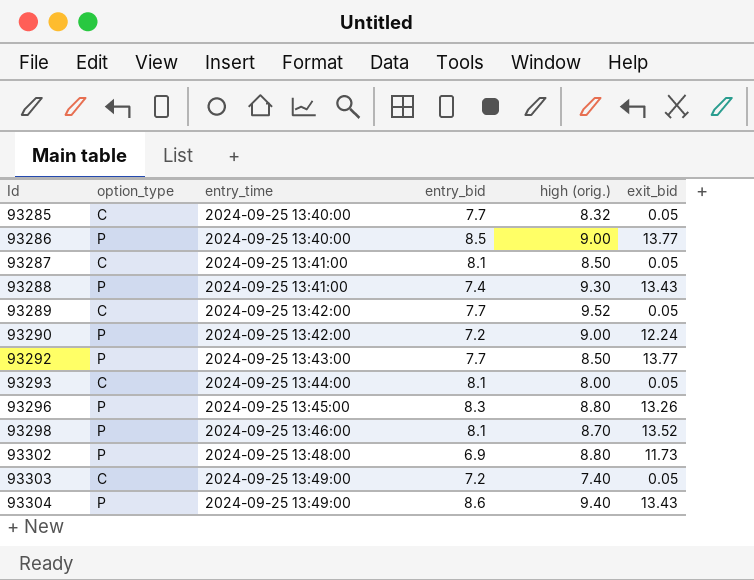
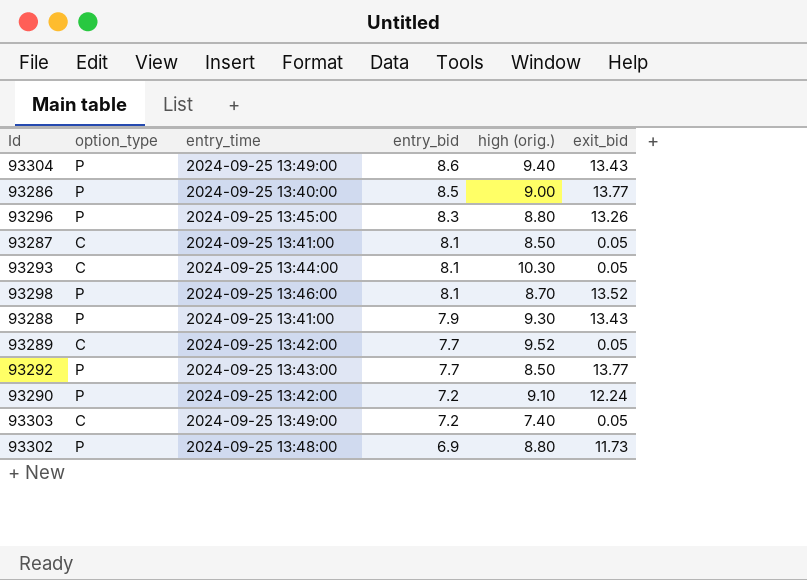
row order: Id ascending -> entry_bid descending
row 93285: C | 2024-09-25 13:40:00 | 7.7 | 8.32 | 0.05 -> none
93293 | high (orig.): 8.00 -> 10.30
93288 | entry_bid: 7.4 -> 7.9
93290 | high (orig.): 9.00 -> 9.10

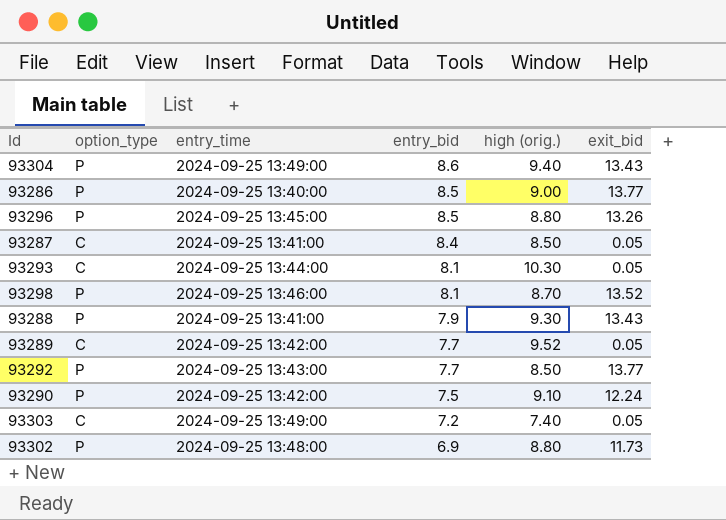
93296 | entry_bid: 8.3 -> 8.5
93287 | entry_bid: 8.1 -> 8.4
93290 | entry_bid: 7.2 -> 7.5

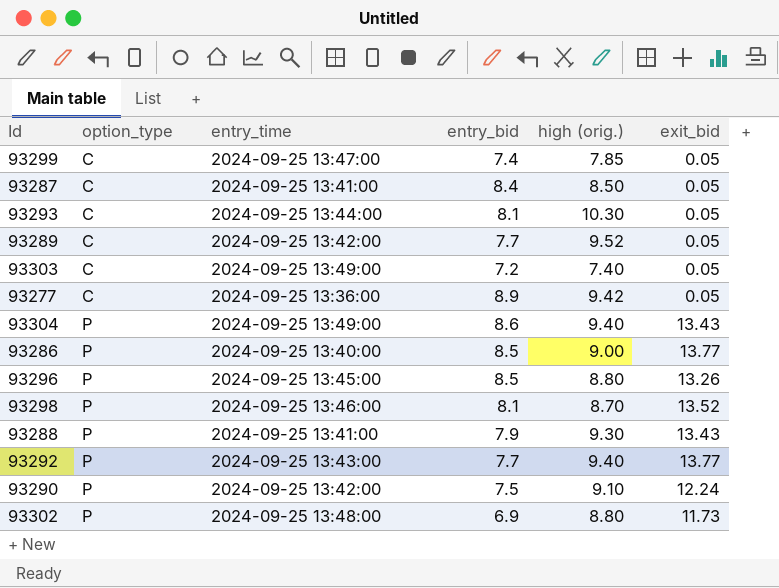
row order: entry_bid descending -> option_type ascending
row 93299: none -> C | 2024-09-25 13:47:00 | 7.4 | 7.85 | 0.05
row 93277: none -> C | 2024-09-25 13:36:00 | 8.9 | 9.42 | 0.05
93292 | high (orig.): 8.50 -> 9.40

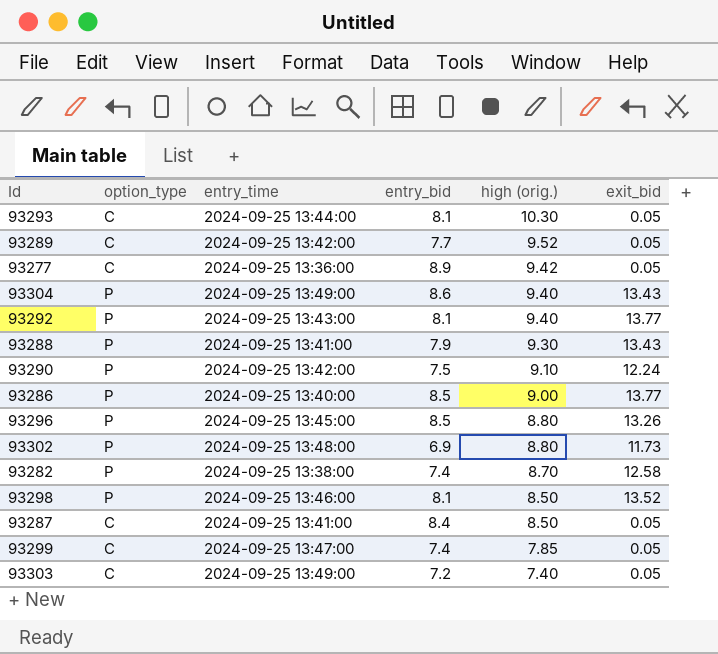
row order: option_type ascending -> high (orig.) descending
93292 | entry_bid: 7.7 -> 8.1
row 93282: none -> P | 2024-09-25 13:38:00 | 7.4 | 8.70 | 12.58
93298 | high (orig.): 8.70 -> 8.50

